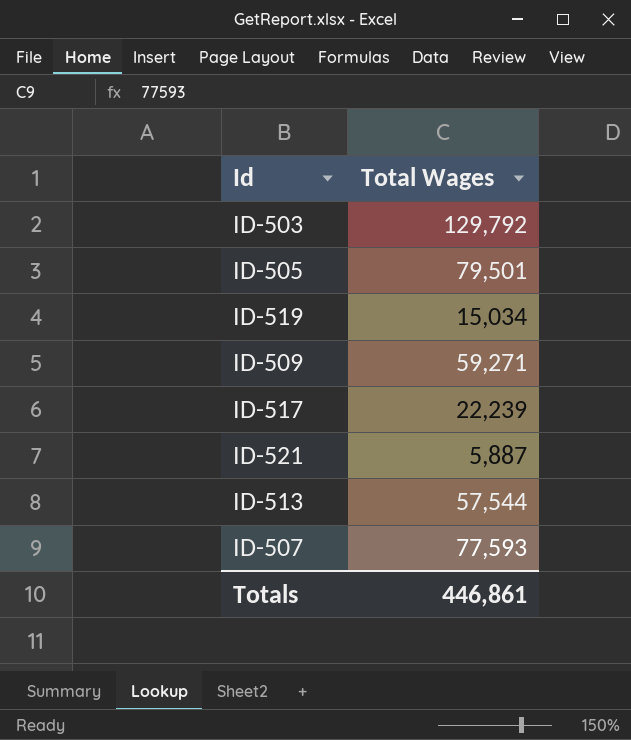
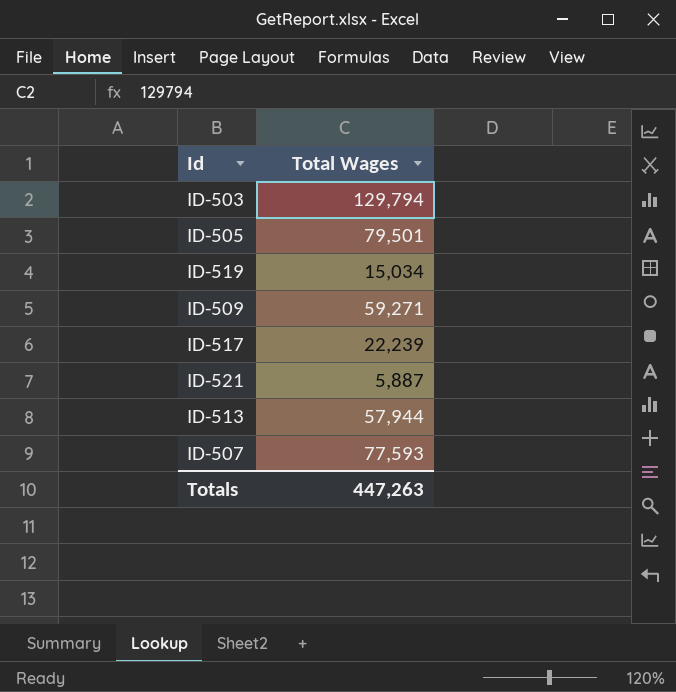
ID-503 | Total Wages: 129,792 -> 129,794
ID-513 | Total Wages: 57,544 -> 57,944
Totals | Total Wages: 446,861 -> 447,263

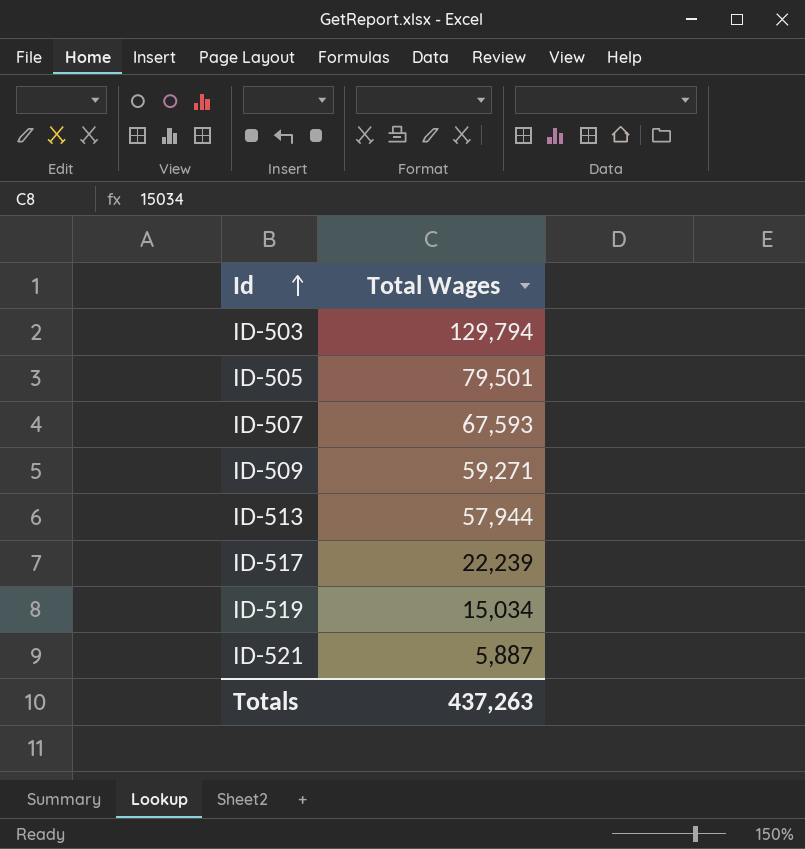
row order: none -> Id ascending
ID-507 | Total Wages: 77,593 -> 67,593
Totals | Total Wages: 447,263 -> 437,263

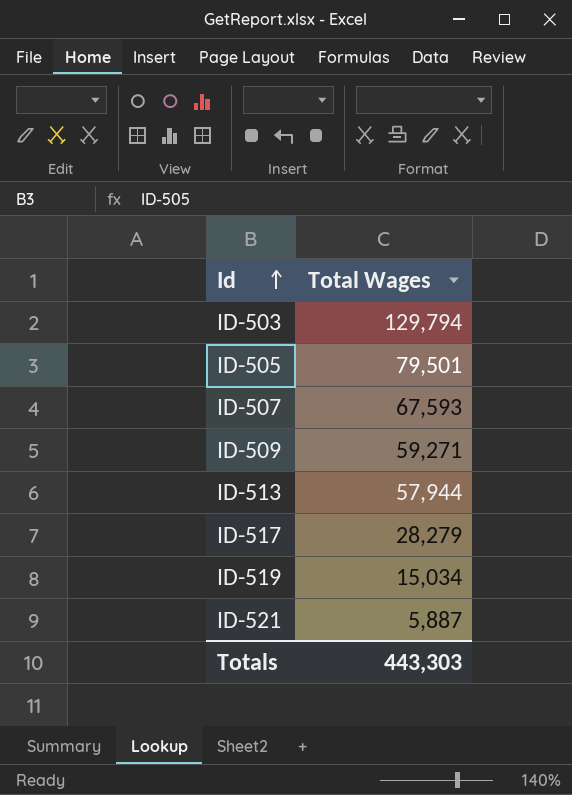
ID-517 | Total Wages: 22,239 -> 28,279
Totals | Total Wages: 437,263 -> 443,303

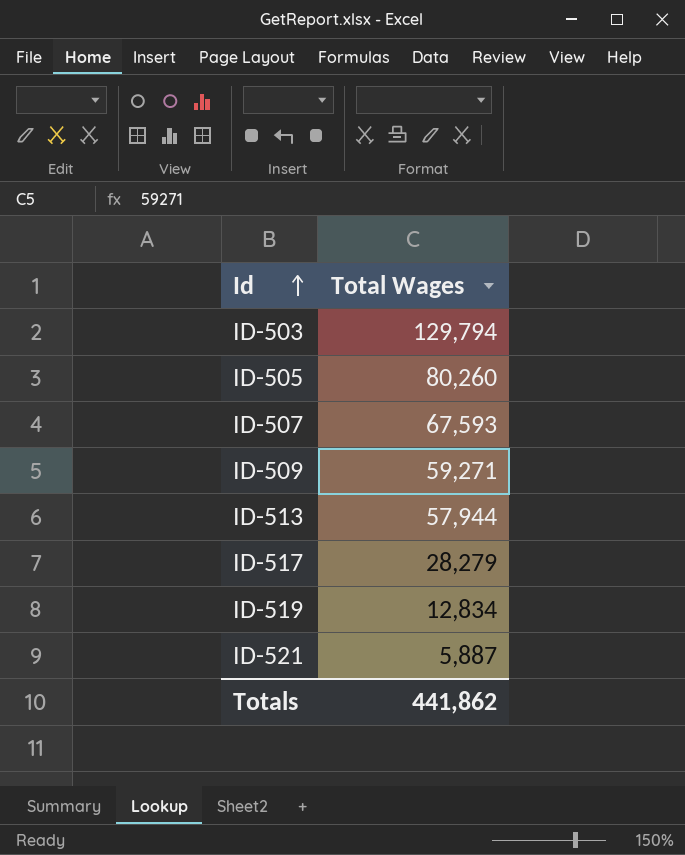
ID-505 | Total Wages: 79,501 -> 80,260
ID-519 | Total Wages: 15,034 -> 12,834
Totals | Total Wages: 443,303 -> 441,862

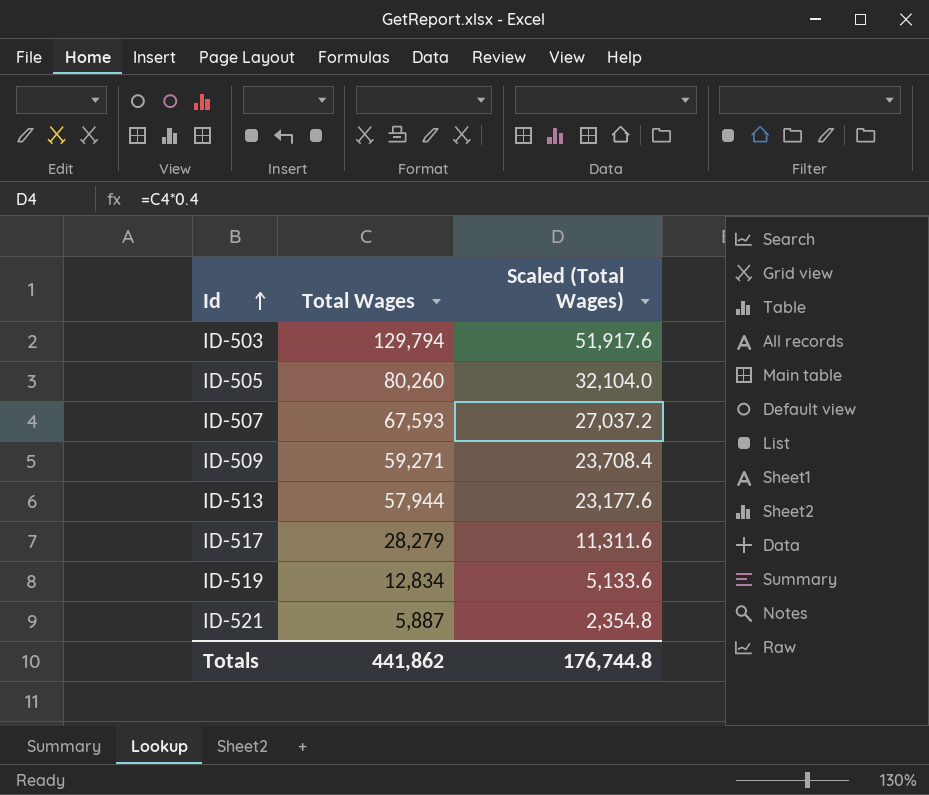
column Scaled (Total Wages) | formula: none -> [Total Wages] * 0.4

